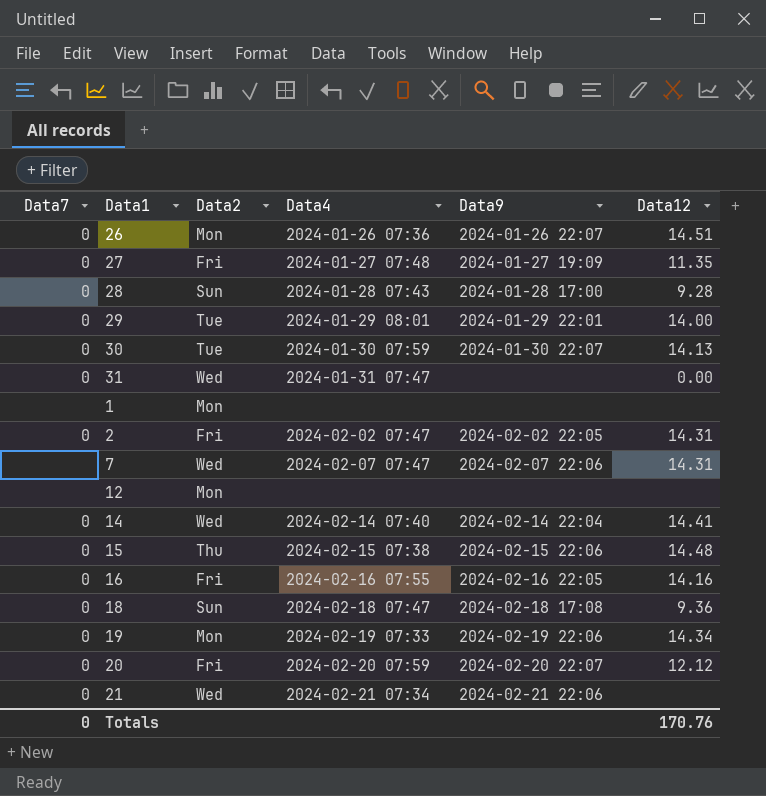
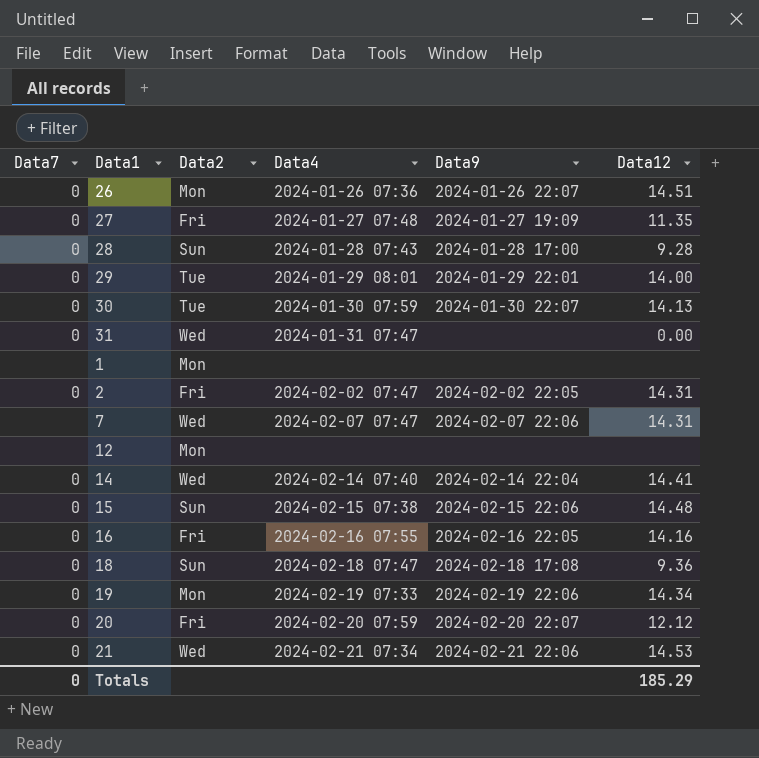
15 | Data2: Thu -> Sun
21 | Data12: none -> 14.53
Totals | Data12: 170.76 -> 185.29

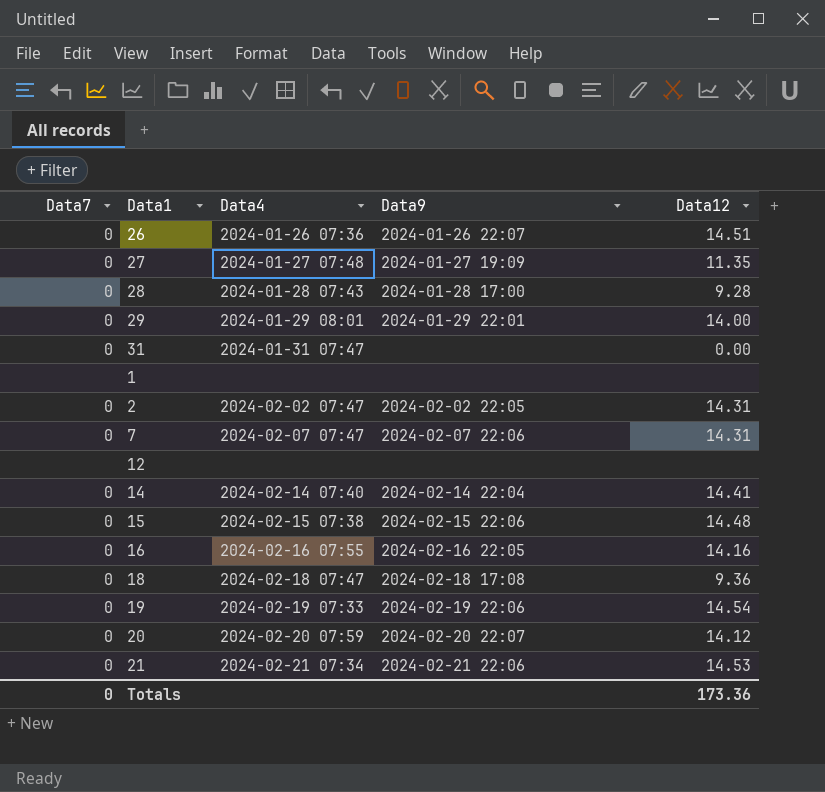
column Data2 | position: 3 -> none
row 30: 0 | Tue | 2024-01-30 07:59 | 2024-01-30 22:07 | 14.13 -> none
7 | Data7: none -> 0
19 | Data12: 14.34 -> 14.54
20 | Data12: 12.12 -> 14.12
Totals | Data12: 185.29 -> 173.36

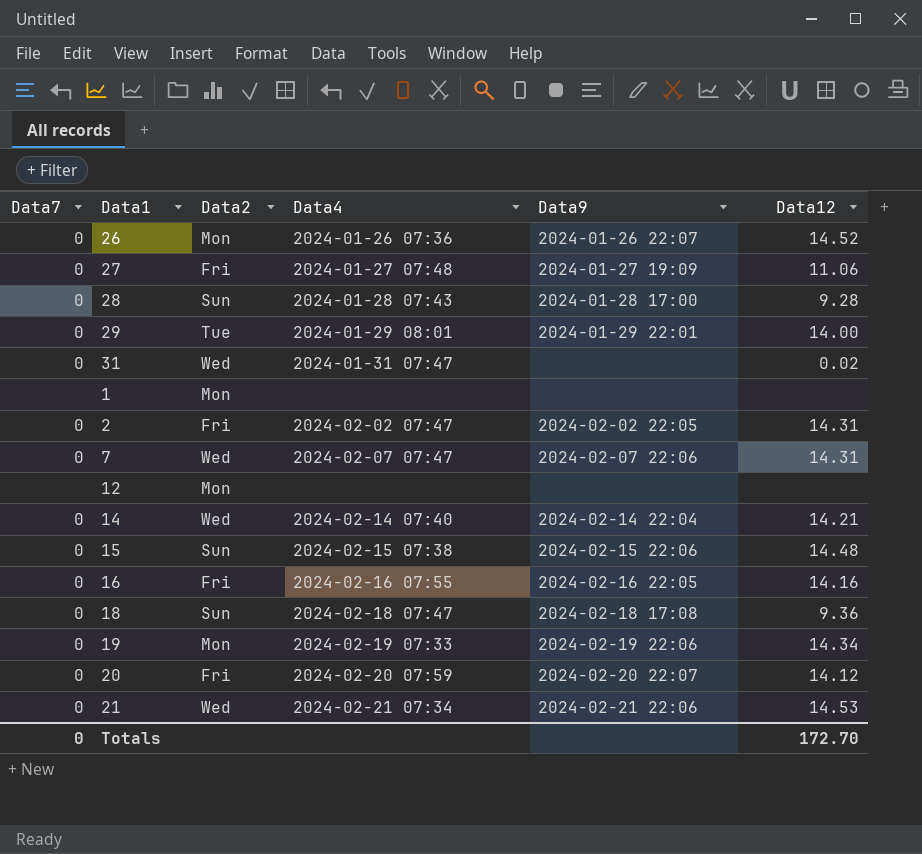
column Data2 | position: none -> 3
26 | Data12: 14.51 -> 14.52
27 | Data12: 11.35 -> 11.06
31 | Data12: 0.00 -> 0.02
14 | Data12: 14.41 -> 14.21
19 | Data12: 14.54 -> 14.34
Totals | Data12: 173.36 -> 172.70

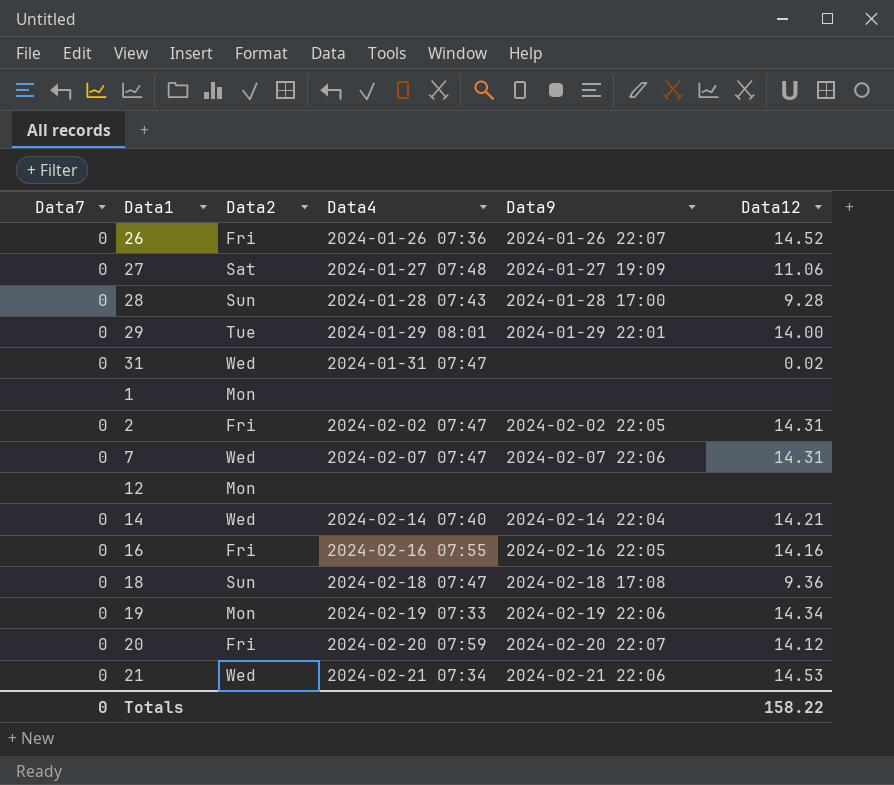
row 15: 0 | Sun | 2024-02-15 07:38 | 2024-02-15 22:06 | 14.48 -> none
26 | Data2: Mon -> Fri
27 | Data2: Fri -> Sat
Totals | Data12: 172.70 -> 158.22

